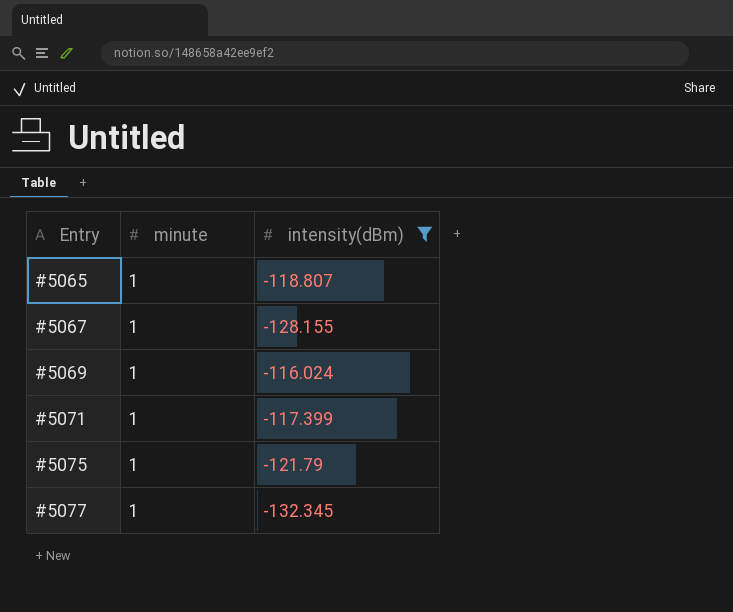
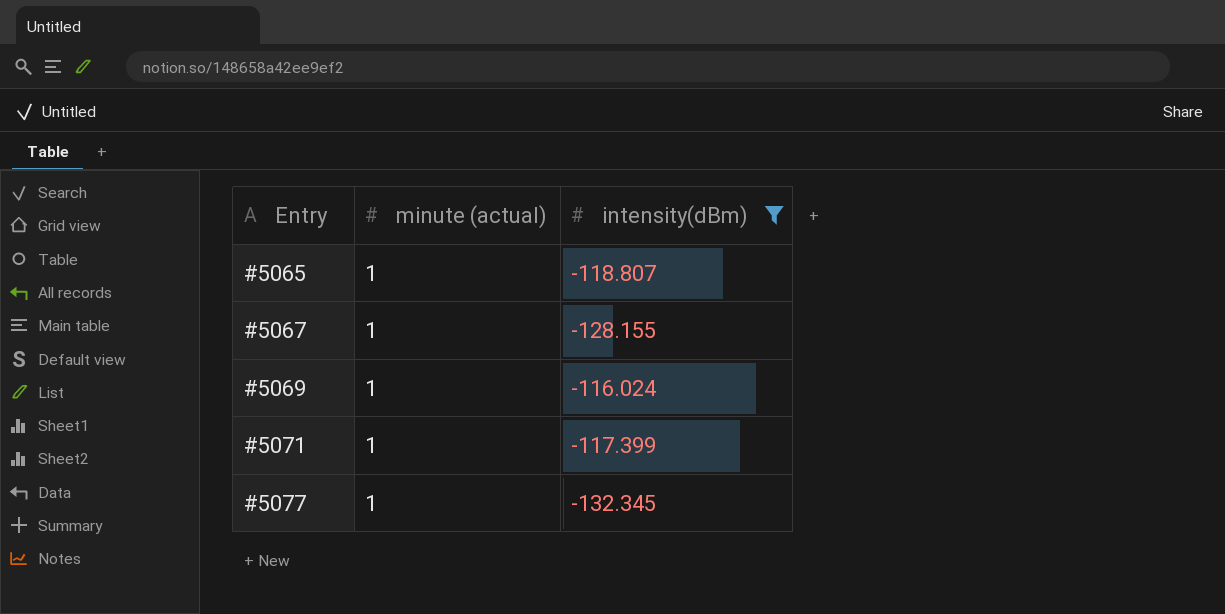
column name: minute -> minute (actual)
row #5075: 1 | -121.79 -> none

